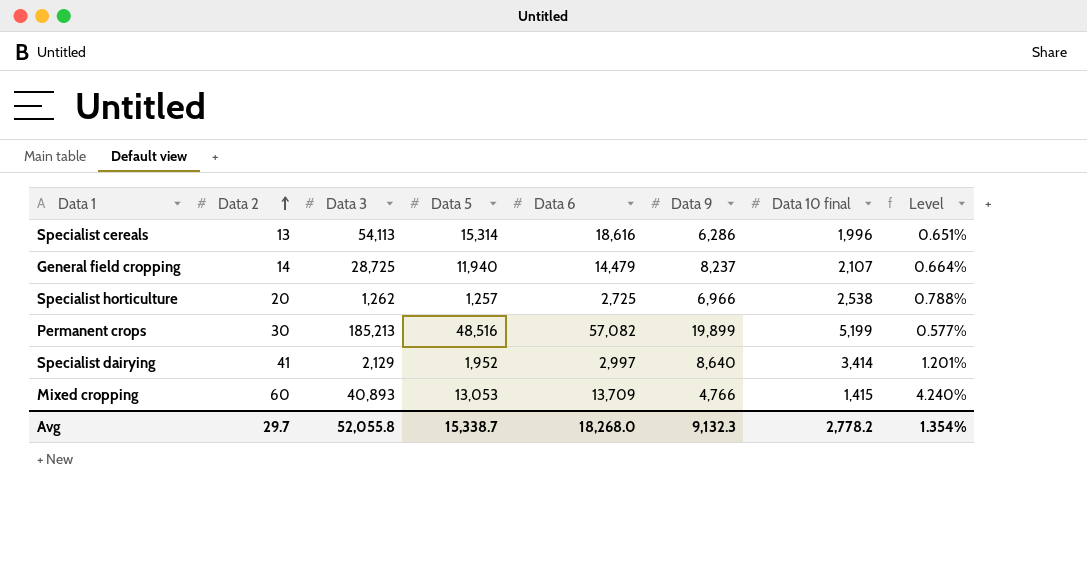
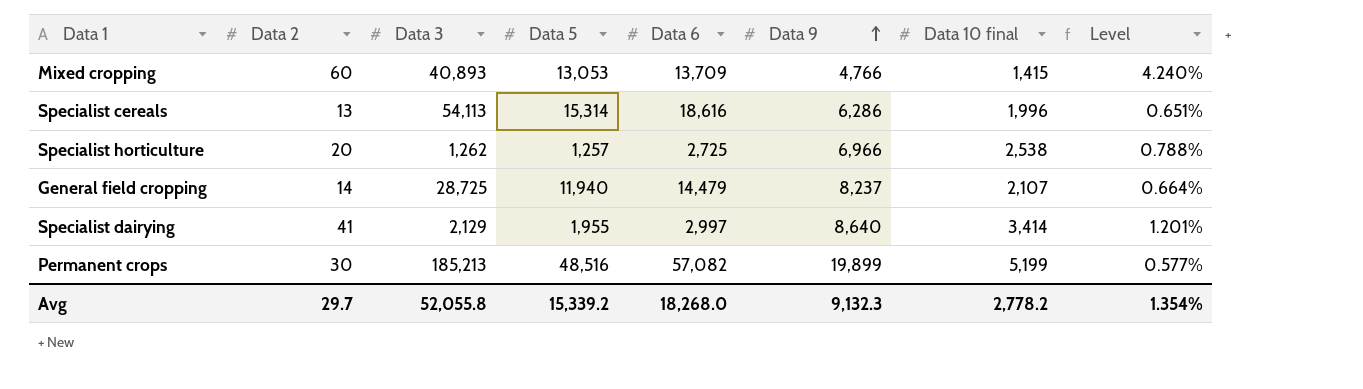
row order: Data 2 ascending -> Data 9 ascending
Specialist dairying | Data 5: 1,952 -> 1,955
Avg | Data 5: 15,338.7 -> 15,339.2

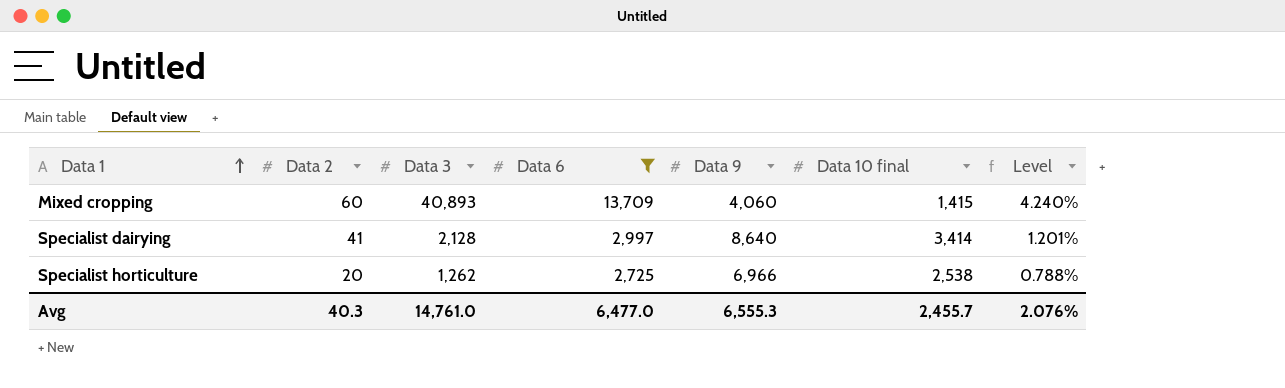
filter: none -> Data 6 <= 13,709
row order: Data 9 ascending -> Data 1 ascending
column Data 5 | position: 4 -> none
Mixed cropping | Data 9: 4,766 -> 4,060
Specialist dairying | Data 3: 2,129 -> 2,128
Avg | Data 2: 29.7 -> 40.3
Avg | Data 3: 52,055.8 -> 14,761.0
Avg | Data 6: 18,268.0 -> 6,477.0
Avg | Data 9: 9,132.3 -> 6,555.3
Avg | Data 10 final: 2,778.2 -> 2,455.7
Avg | Level: 1.354% -> 2.076%

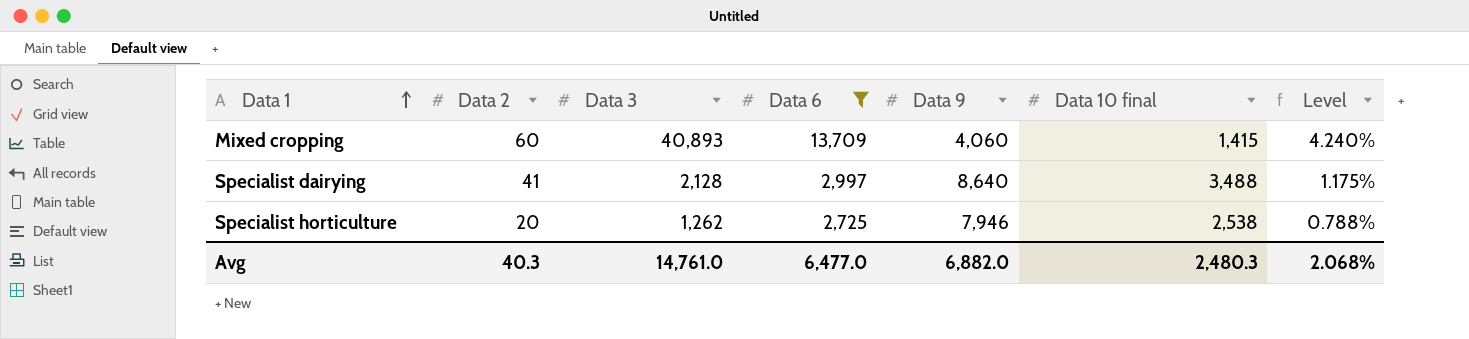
Specialist dairying | Data 10 final: 3,414 -> 3,488
Specialist dairying | Level: 1.201% -> 1.175%
Specialist horticulture | Data 9: 6,966 -> 7,946
Avg | Data 9: 6,555.3 -> 6,882.0
Avg | Data 10 final: 2,455.7 -> 2,480.3
Avg | Level: 2.076% -> 2.068%

